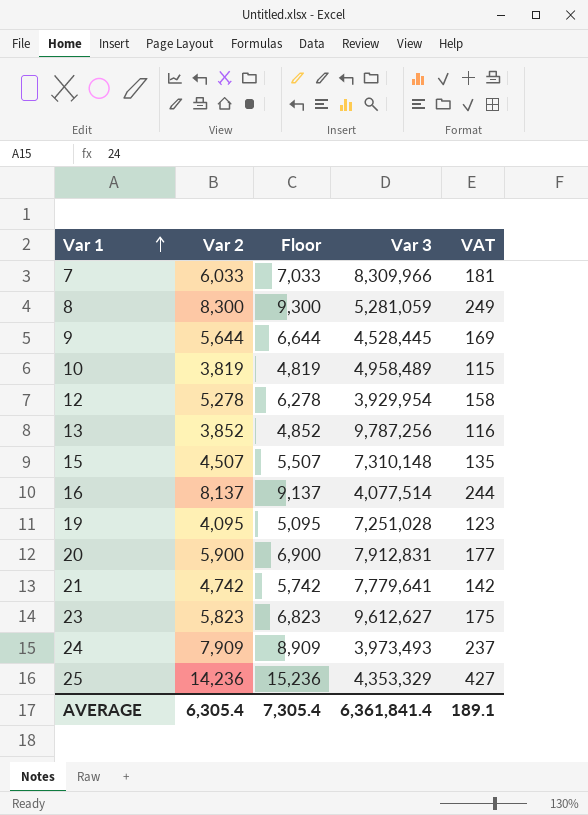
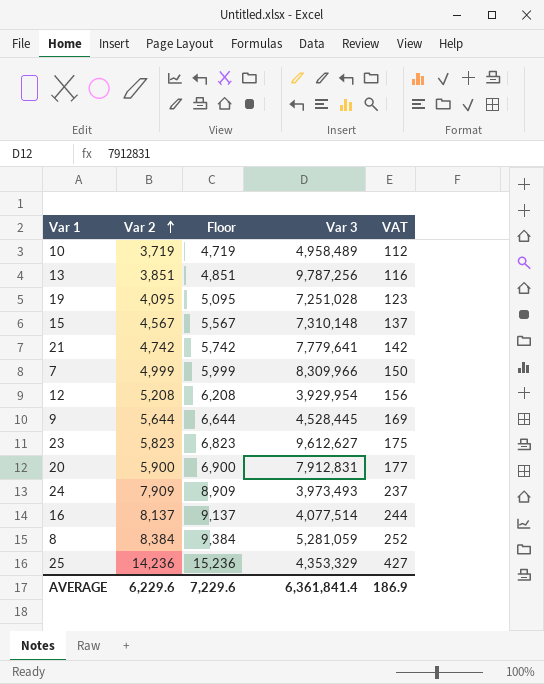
row order: Var 1 ascending -> Var 2 ascending
10 | Var 2: 3,819 -> 3,719
10 | Floor: 4,819 -> 4,719
10 | VAT: 115 -> 112
13 | Var 2: 3,852 -> 3,851
13 | Floor: 4,852 -> 4,851
15 | Var 2: 4,507 -> 4,567
15 | Floor: 5,507 -> 5,567
15 | VAT: 135 -> 137
7 | Var 2: 6,033 -> 4,999
7 | Floor: 7,033 -> 5,999
7 | VAT: 181 -> 150
12 | Var 2: 5,278 -> 5,208
12 | Floor: 6,278 -> 6,208
12 | VAT: 158 -> 156
8 | Var 2: 8,300 -> 8,384
8 | Floor: 9,300 -> 9,384
8 | VAT: 249 -> 252
AVERAGE | Var 2: 6,305.4 -> 6,229.6
AVERAGE | Floor: 7,305.4 -> 7,229.6
AVERAGE | VAT: 189.1 -> 186.9

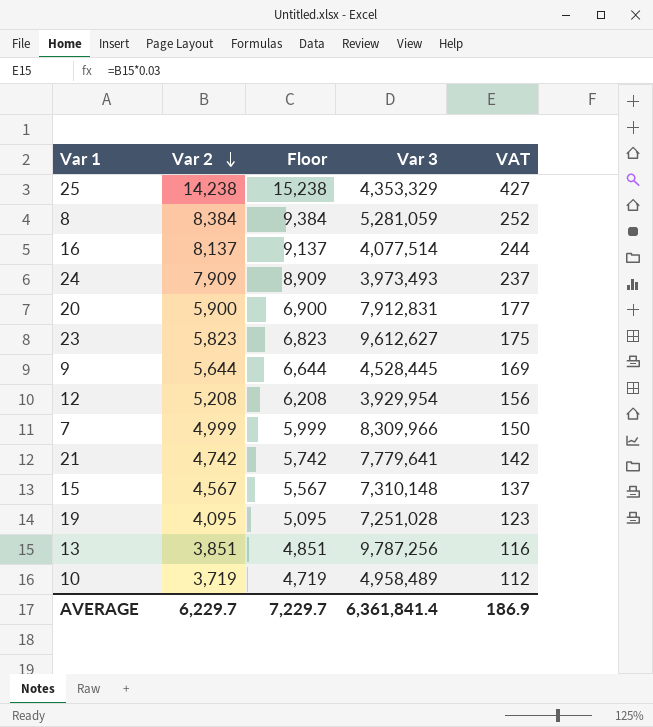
row order: Var 2 ascending -> Var 2 descending
25 | Var 2: 14,236 -> 14,238
25 | Floor: 15,236 -> 15,238
AVERAGE | Var 2: 6,229.6 -> 6,229.7
AVERAGE | Floor: 7,229.6 -> 7,229.7

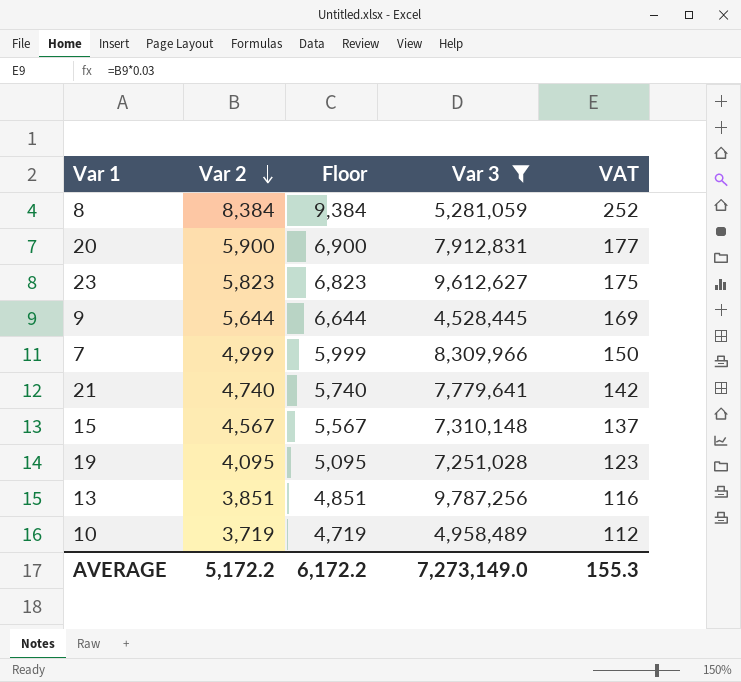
filter: none -> Var 3 >= 4,528,445
21 | Var 2: 4,742 -> 4,740
21 | Floor: 5,742 -> 5,740
AVERAGE | Var 2: 6,229.7 -> 5,172.2
AVERAGE | Floor: 7,229.7 -> 6,172.2
AVERAGE | Var 3: 6,361,841.4 -> 7,273,149.0
AVERAGE | VAT: 186.9 -> 155.3

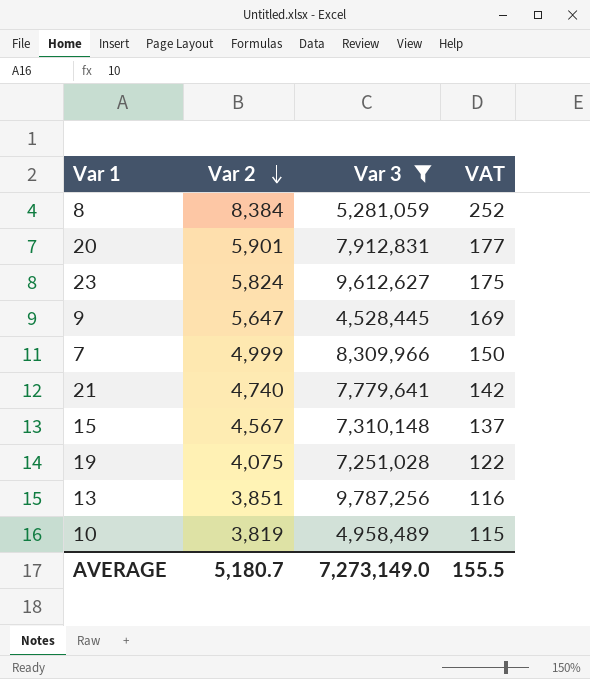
column Floor | formula: [Var 2] + 1000 -> none
20 | Var 2: 5,900 -> 5,901
23 | Var 2: 5,823 -> 5,824
9 | Var 2: 5,644 -> 5,647
19 | Var 2: 4,095 -> 4,075
19 | VAT: 123 -> 122
10 | Var 2: 3,719 -> 3,819
10 | VAT: 112 -> 115
AVERAGE | Var 2: 5,172.2 -> 5,180.7
AVERAGE | VAT: 155.3 -> 155.5

